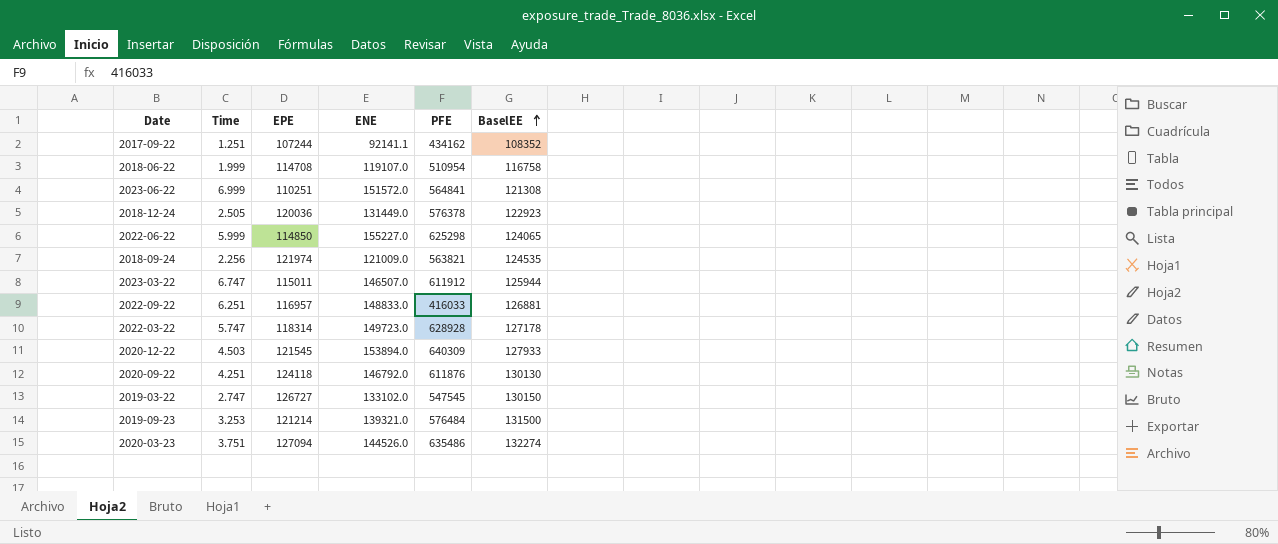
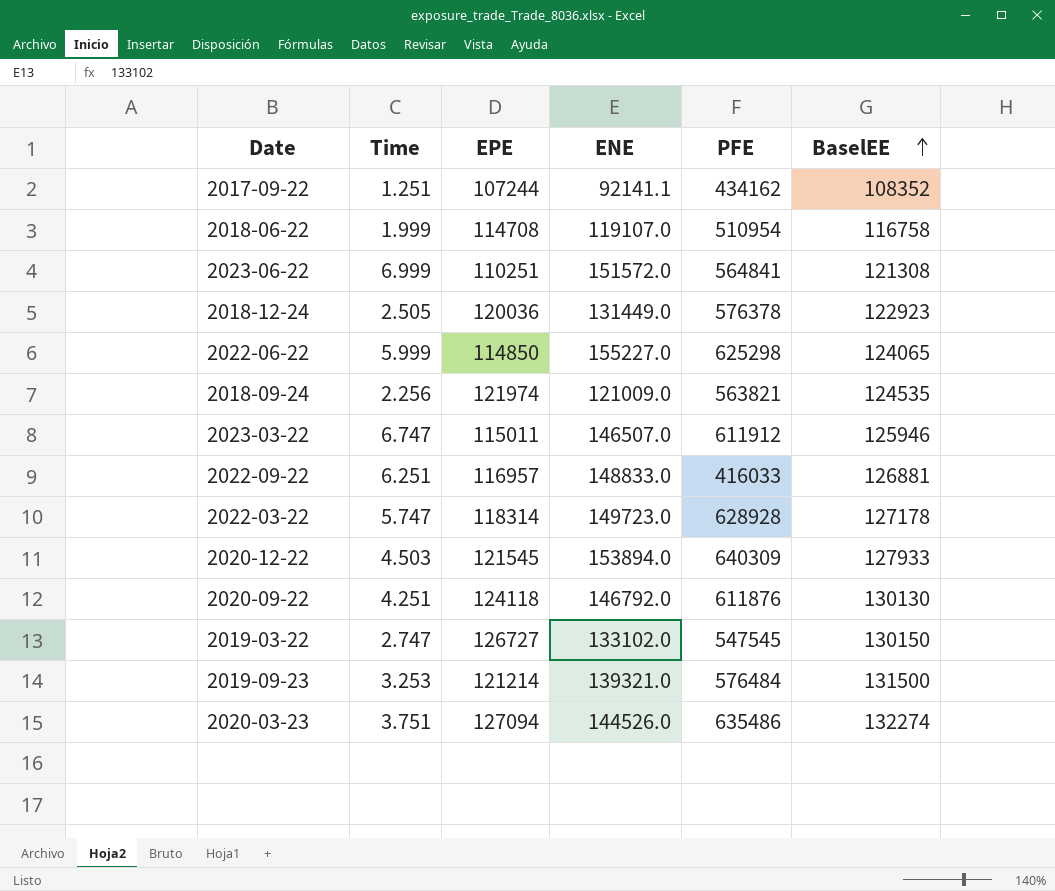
2023-03-22 | BaselEE: 125944 -> 125946

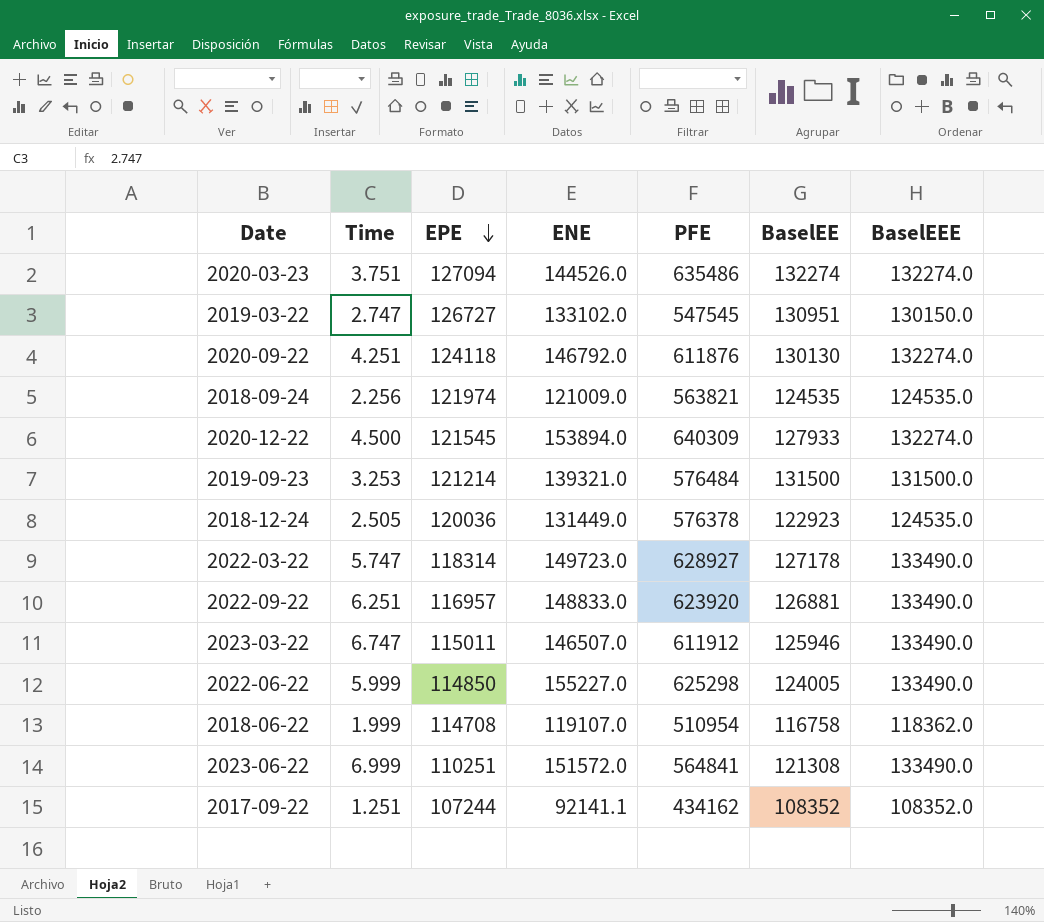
row order: BaselEE ascending -> EPE descending
column BaselEEE | position: none -> 7
2019-03-22 | BaselEE: 130150 -> 130951
2020-12-22 | Time: 4.503 -> 4.500
2022-03-22 | PFE: 628928 -> 628927
2022-09-22 | PFE: 416033 -> 623920
2022-06-22 | BaselEE: 124065 -> 124005

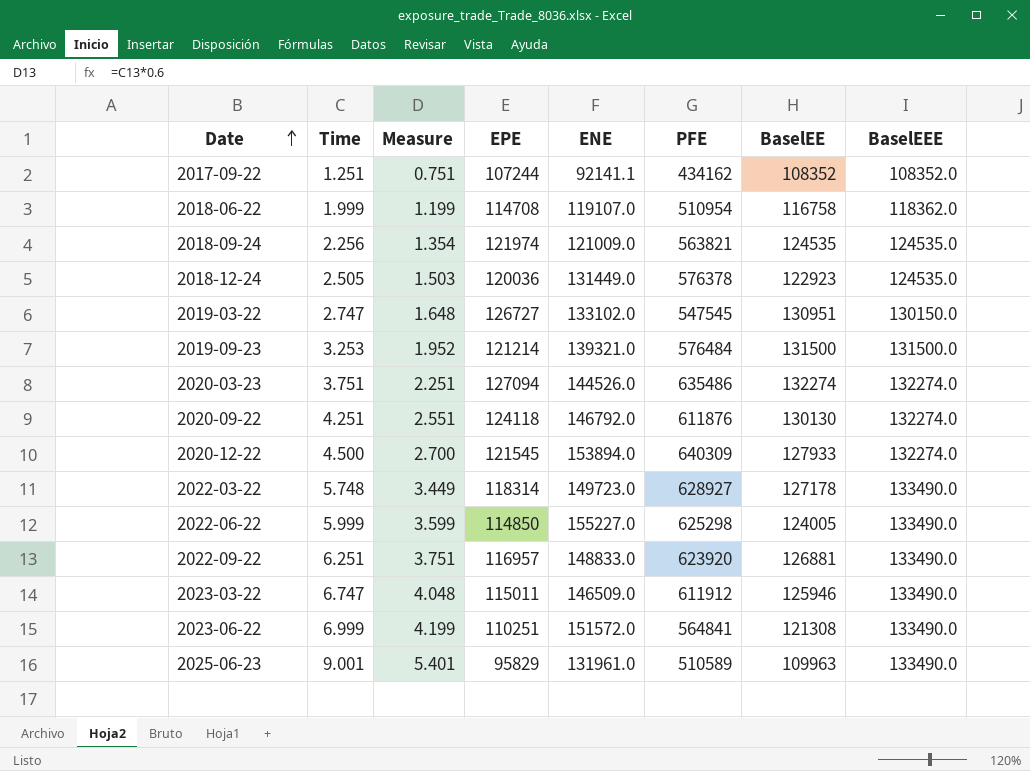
row order: EPE descending -> Date ascending
column Measure | formula: none -> [Time] * 0.6
2022-03-22 | Time: 5.747 -> 5.748
2023-03-22 | ENE: 146507.0 -> 146509.0
row 2025-06-23: none -> 9.001 | 5.401 | 95829 | 131961.0 | 510589 | 109963 | 133490.0

